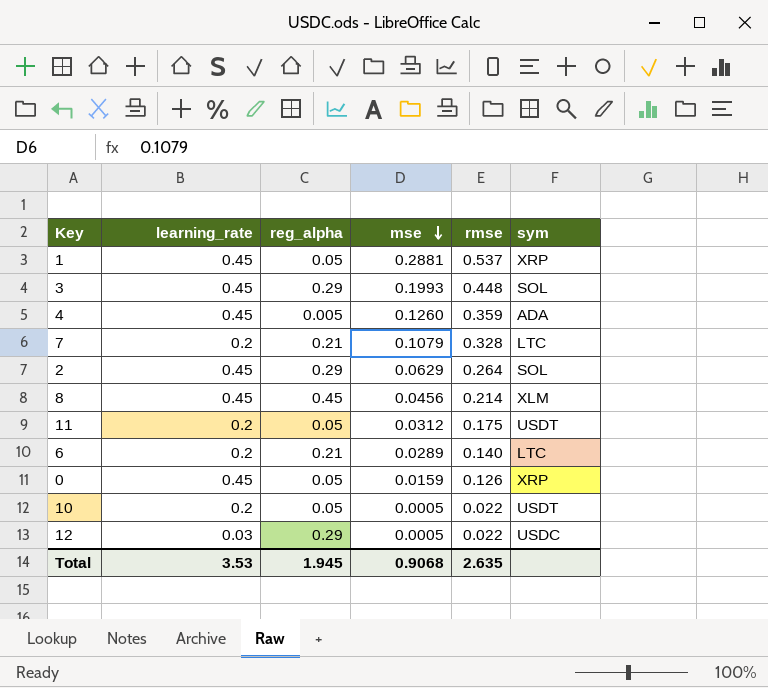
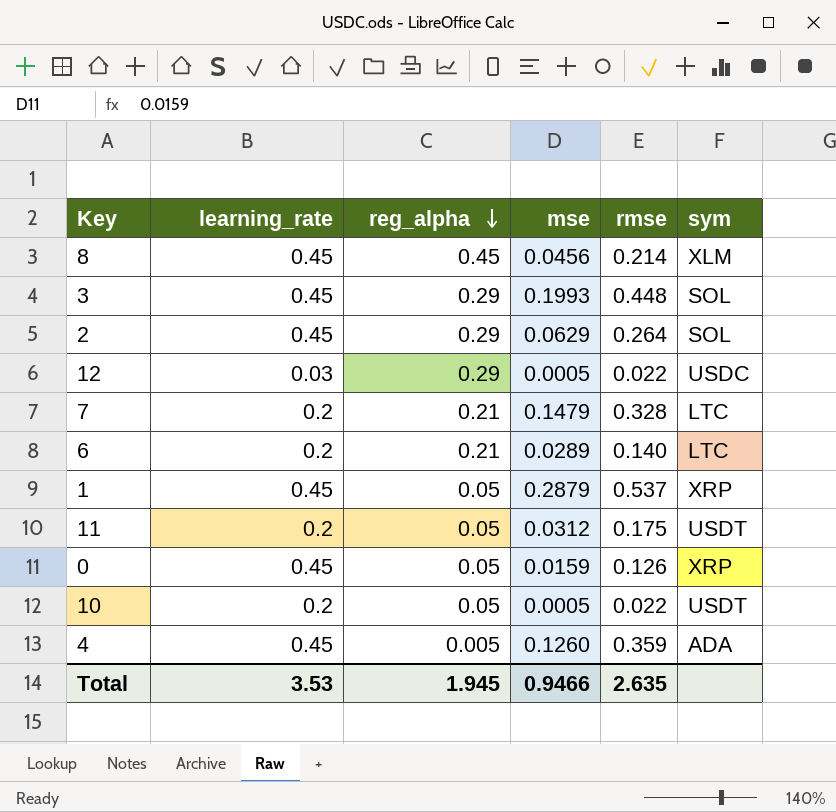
row order: mse descending -> reg_alpha descending
7 | mse: 0.1079 -> 0.1479
1 | mse: 0.2881 -> 0.2879
Total | mse: 0.9068 -> 0.9466

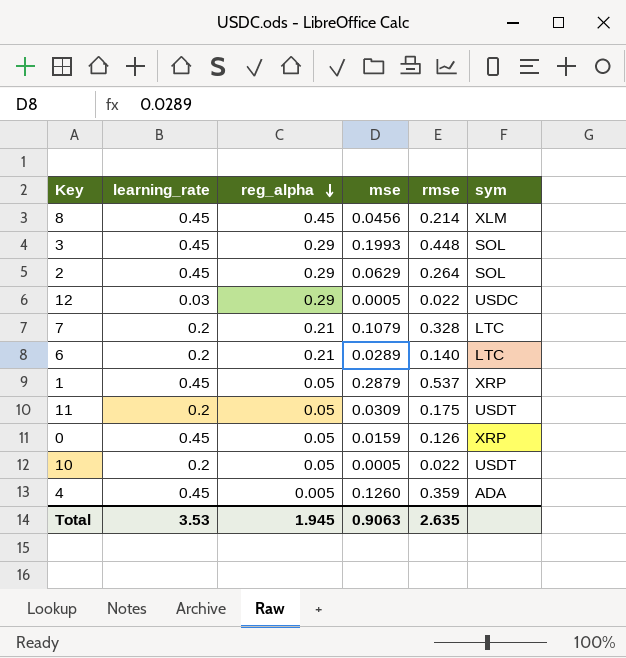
7 | mse: 0.1479 -> 0.1079
11 | mse: 0.0312 -> 0.0309
Total | mse: 0.9466 -> 0.9063

